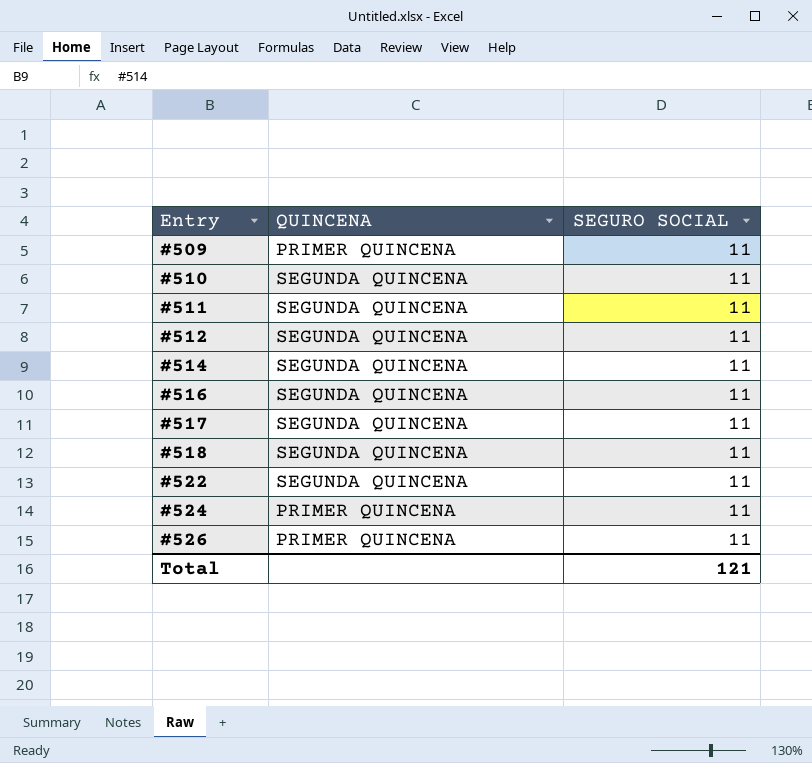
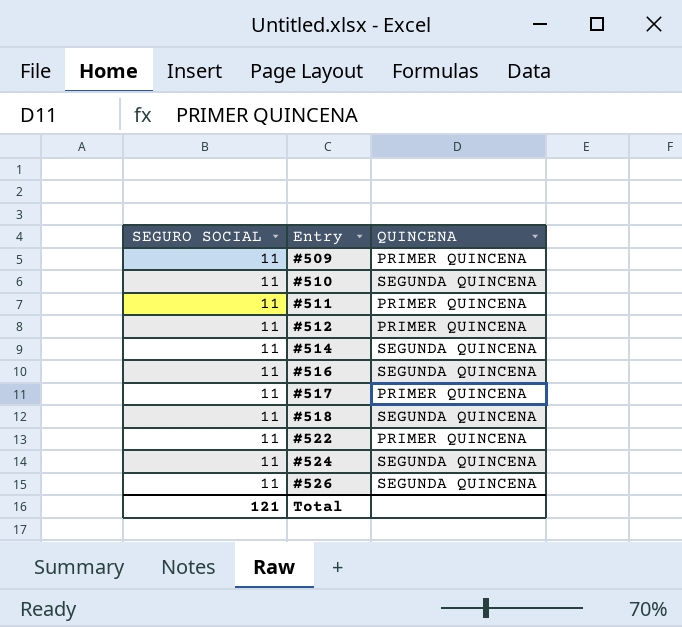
column SEGURO SOCIAL | position: 3 -> 1
#511 | QUINCENA: SEGUNDA QUINCENA -> PRIMER QUINCENA
#512 | QUINCENA: SEGUNDA QUINCENA -> PRIMER QUINCENA
#517 | QUINCENA: SEGUNDA QUINCENA -> PRIMER QUINCENA
#522 | QUINCENA: SEGUNDA QUINCENA -> PRIMER QUINCENA
#524 | QUINCENA: PRIMER QUINCENA -> SEGUNDA QUINCENA
#526 | QUINCENA: PRIMER QUINCENA -> SEGUNDA QUINCENA

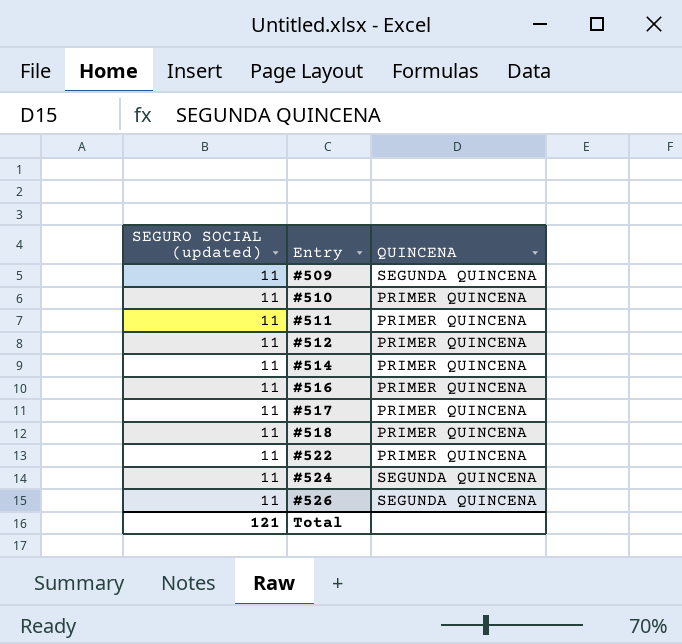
column name: SEGURO SOCIAL -> SEGURO SOCIAL (updated)
#509 | QUINCENA: PRIMER QUINCENA -> SEGUNDA QUINCENA
#510 | QUINCENA: SEGUNDA QUINCENA -> PRIMER QUINCENA
#514 | QUINCENA: SEGUNDA QUINCENA -> PRIMER QUINCENA
#516 | QUINCENA: SEGUNDA QUINCENA -> PRIMER QUINCENA
#518 | QUINCENA: SEGUNDA QUINCENA -> PRIMER QUINCENA

